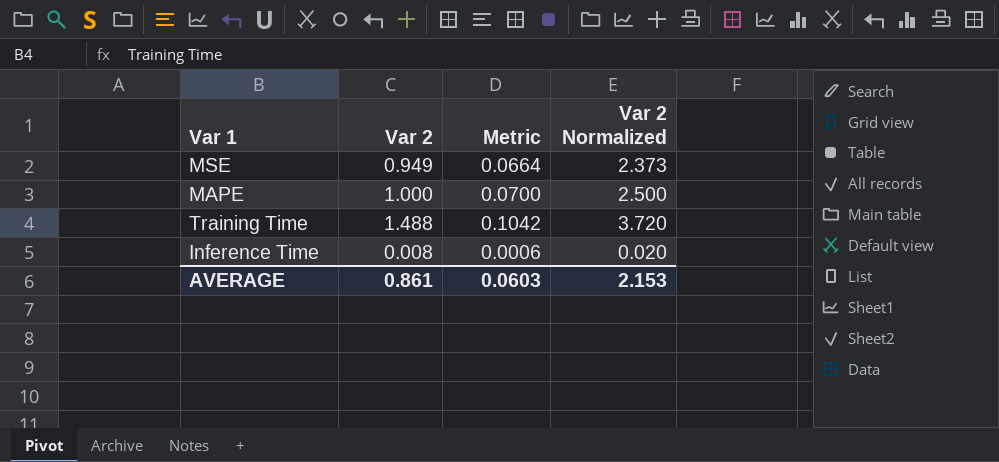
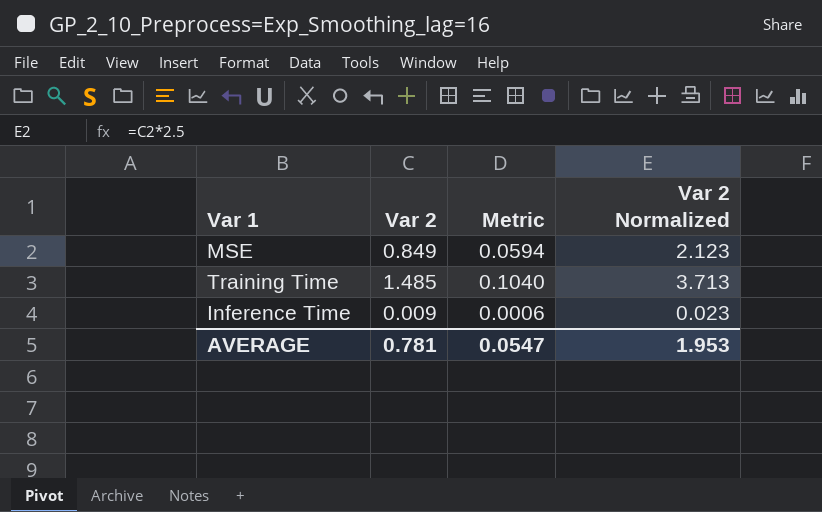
row MAPE: 1.000 | 0.0700 | 2.500 -> none
MSE | Var 2: 0.949 -> 0.849
MSE | Metric: 0.0664 -> 0.0594
MSE | Var 2 Normalized: 2.373 -> 2.123
Training Time | Var 2: 1.488 -> 1.485
Training Time | Metric: 0.1042 -> 0.1040
Training Time | Var 2 Normalized: 3.720 -> 3.713
Inference Time | Var 2: 0.008 -> 0.009
Inference Time | Var 2 Normalized: 0.020 -> 0.023
AVERAGE | Var 2: 0.861 -> 0.781
AVERAGE | Metric: 0.0603 -> 0.0547
AVERAGE | Var 2 Normalized: 2.153 -> 1.953

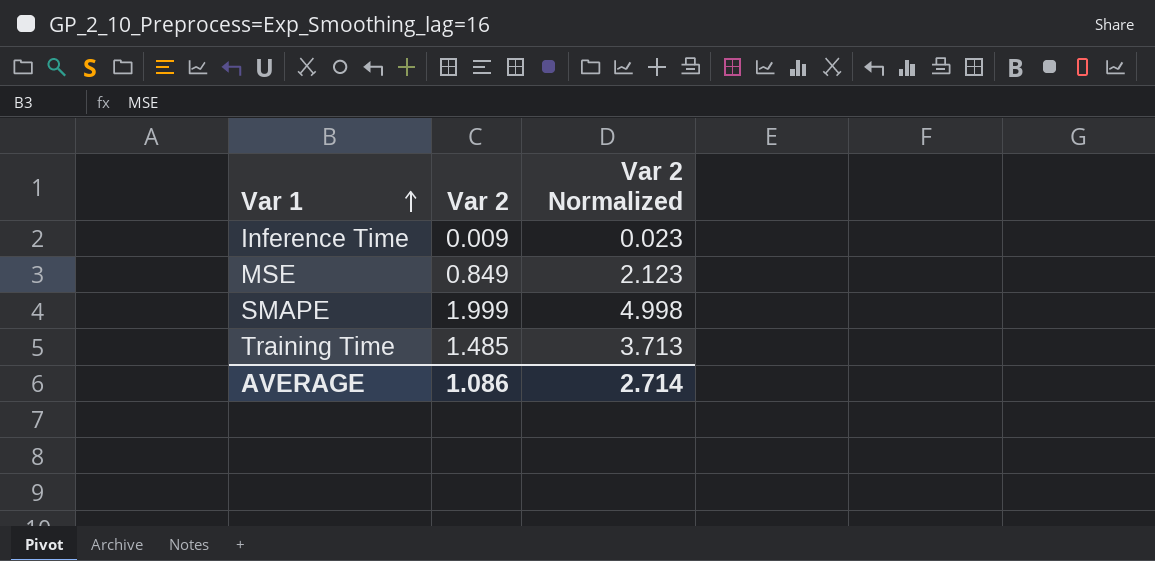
row order: none -> Var 1 ascending
column Metric | formula: [Var 2] * 0.07 -> none
row SMAPE: none -> 1.999 | 4.998
AVERAGE | Var 2: 0.781 -> 1.086
AVERAGE | Var 2 Normalized: 1.953 -> 2.714

